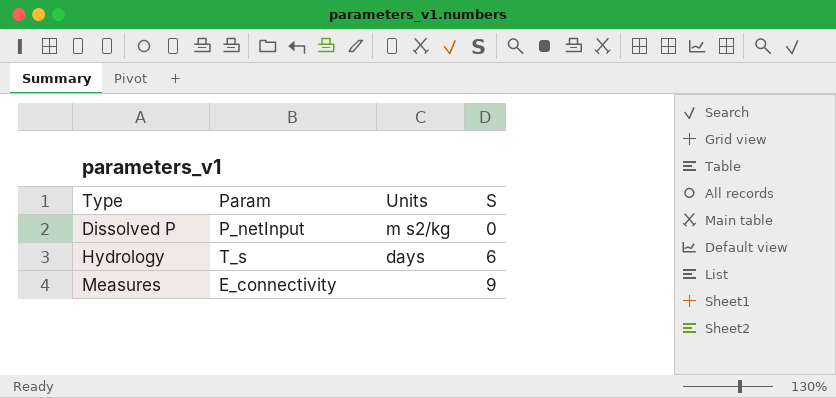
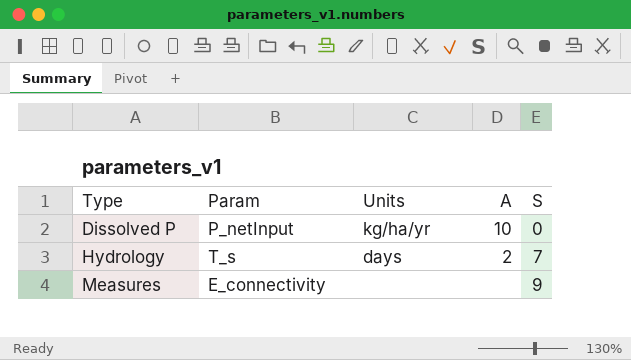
column A | position: none -> 4
Dissolved P | Units: m s2/kg -> kg/ha/yr
Hydrology | S: 6 -> 7

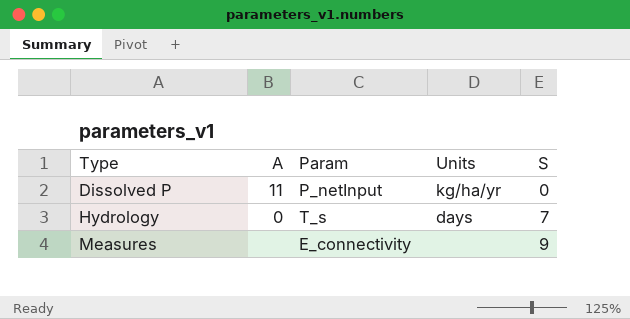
column A | position: 4 -> 2
Dissolved P | A: 10 -> 11
Hydrology | A: 2 -> 0

